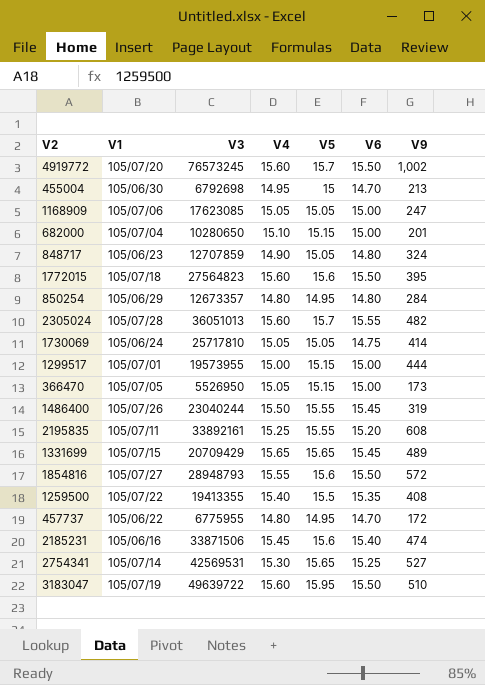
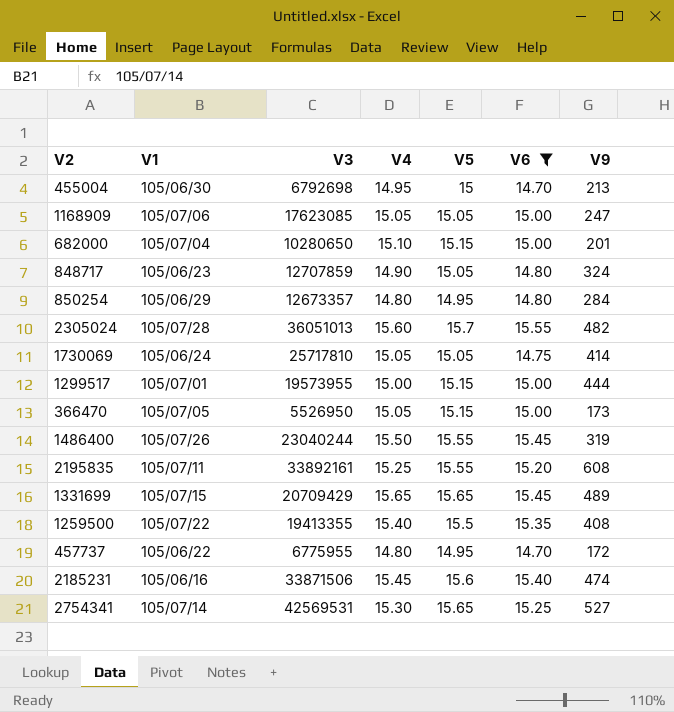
filter: none -> V6 != 15.50

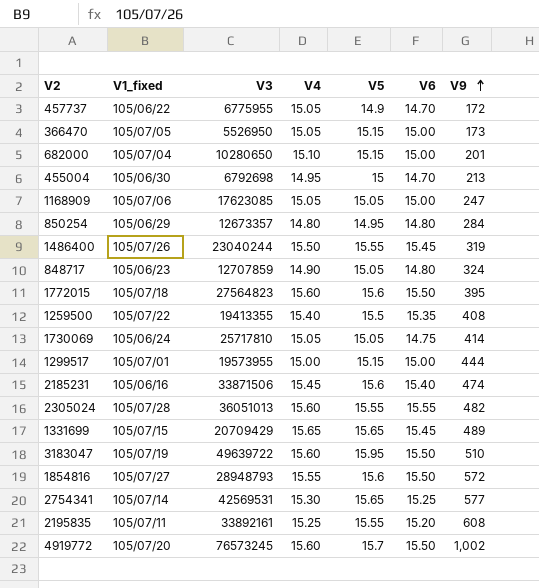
filter: V6 != 15.50 -> none
row order: none -> V9 ascending
column name: V1 -> V1_fixed
457737 | V4: 14.80 -> 15.05
457737 | V5: 14.95 -> 14.9
2305024 | V5: 15.7 -> 15.55
2754341 | V9: 527 -> 577

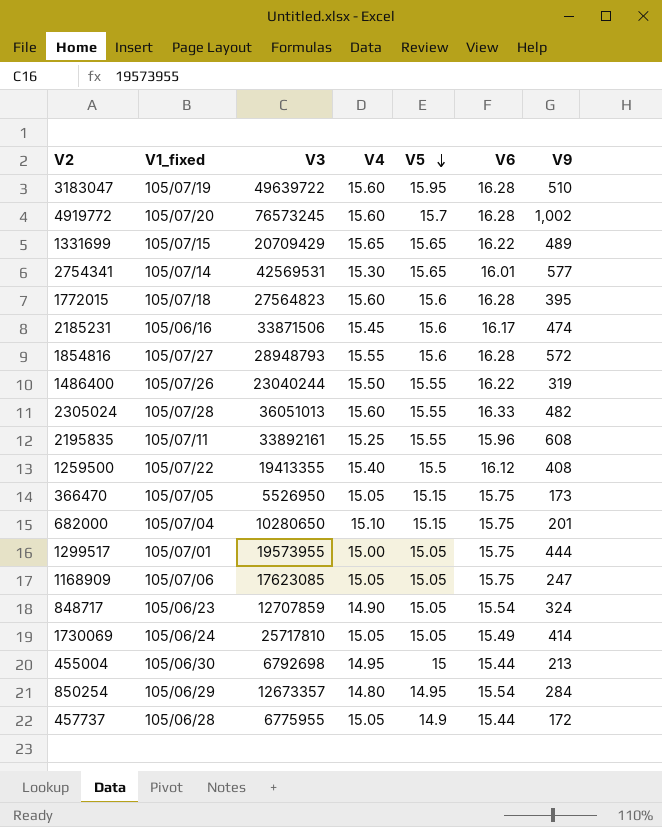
row order: V9 ascending -> V5 descending
3183047 | V6: 15.50 -> 16.28
4919772 | V6: 15.50 -> 16.28
1331699 | V6: 15.45 -> 16.22
2754341 | V6: 15.25 -> 16.01
1772015 | V6: 15.50 -> 16.28
2185231 | V6: 15.40 -> 16.17
1854816 | V6: 15.50 -> 16.28
1486400 | V6: 15.45 -> 16.22
2305024 | V6: 15.55 -> 16.33
2195835 | V6: 15.20 -> 15.96
1259500 | V6: 15.35 -> 16.12
366470 | V6: 15.00 -> 15.75
682000 | V6: 15.00 -> 15.75
1299517 | V5: 15.15 -> 15.05
1299517 | V6: 15.00 -> 15.75
1168909 | V6: 15.00 -> 15.75
848717 | V6: 14.80 -> 15.54
1730069 | V6: 14.75 -> 15.49
455004 | V6: 14.70 -> 15.44
850254 | V6: 14.80 -> 15.54
457737 | V1_fixed: 105/06/22 -> 105/06/28
457737 | V6: 14.70 -> 15.44

